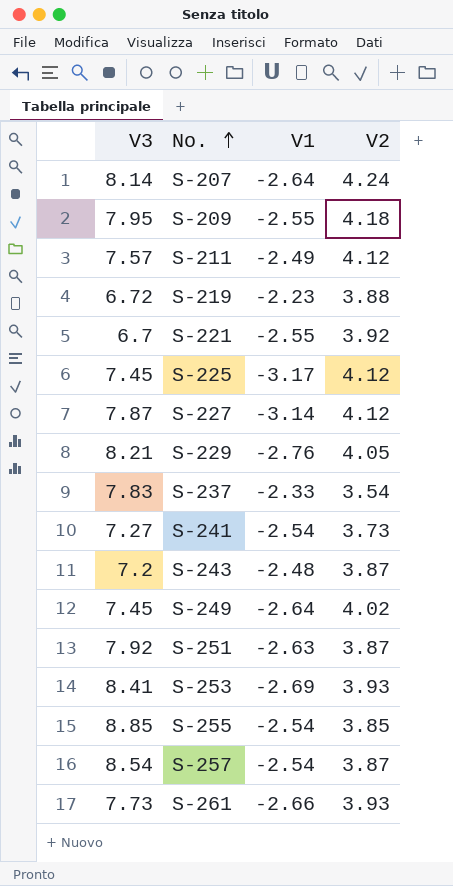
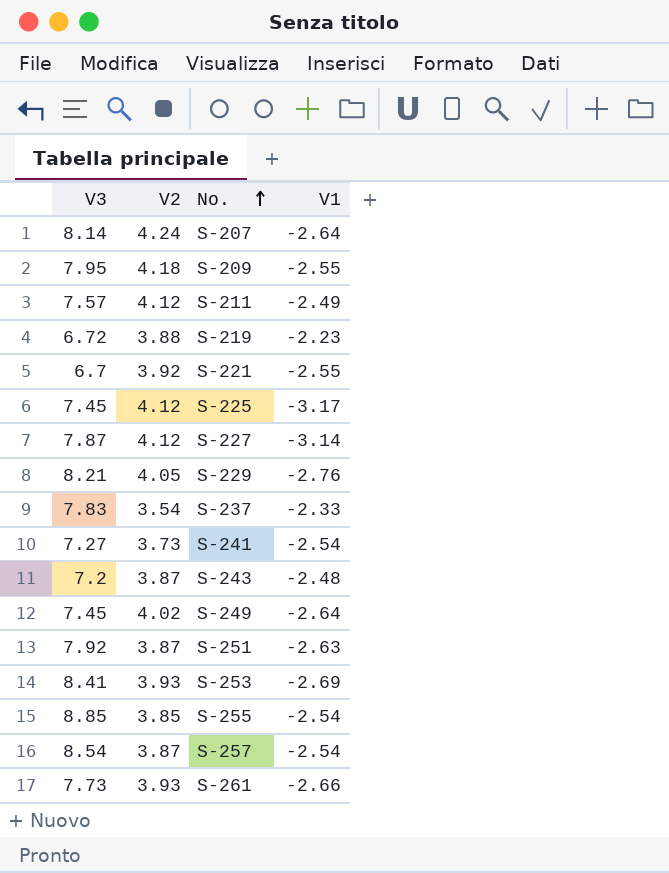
column V2 | position: 4 -> 2

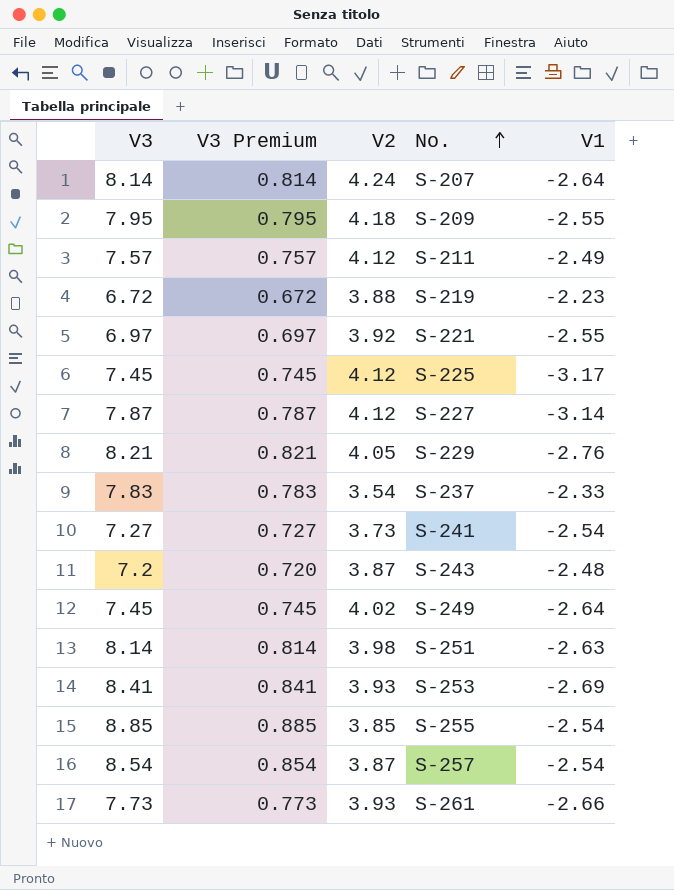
column V3 Premium | formula: none -> [V3] * 0.1
S-221 | V3: 6.7 -> 6.97
S-251 | V3: 7.92 -> 8.14
S-251 | V2: 3.87 -> 3.98

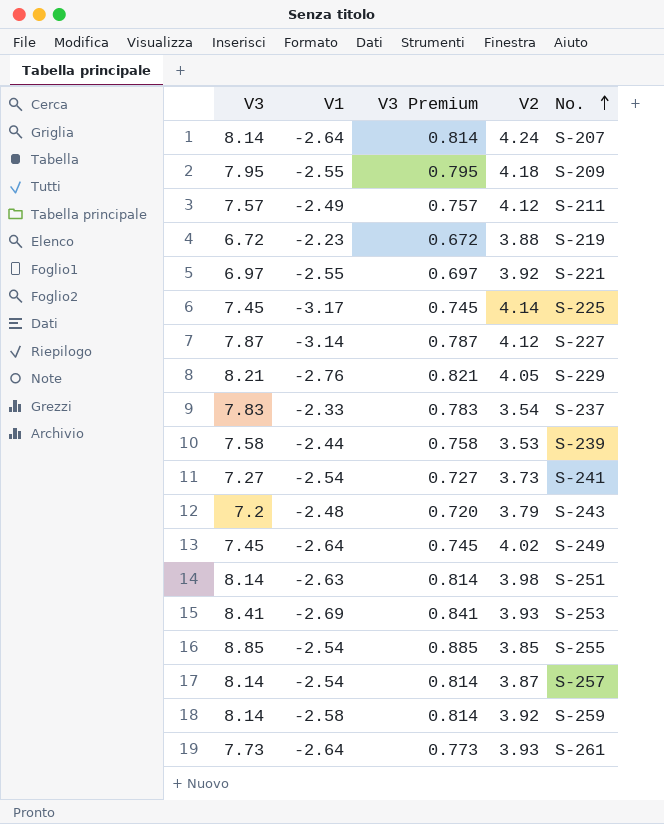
column V1 | position: 5 -> 2
S-225 | V2: 4.12 -> 4.14
row S-239: none -> 7.58 | -2.44 | 0.758 | 3.53
S-243 | V2: 3.87 -> 3.79
S-257 | V3: 8.54 -> 8.14
S-257 | V3 Premium: 0.854 -> 0.814
row S-259: none -> 8.14 | -2.58 | 0.814 | 3.92
S-261 | V1: -2.66 -> -2.64

